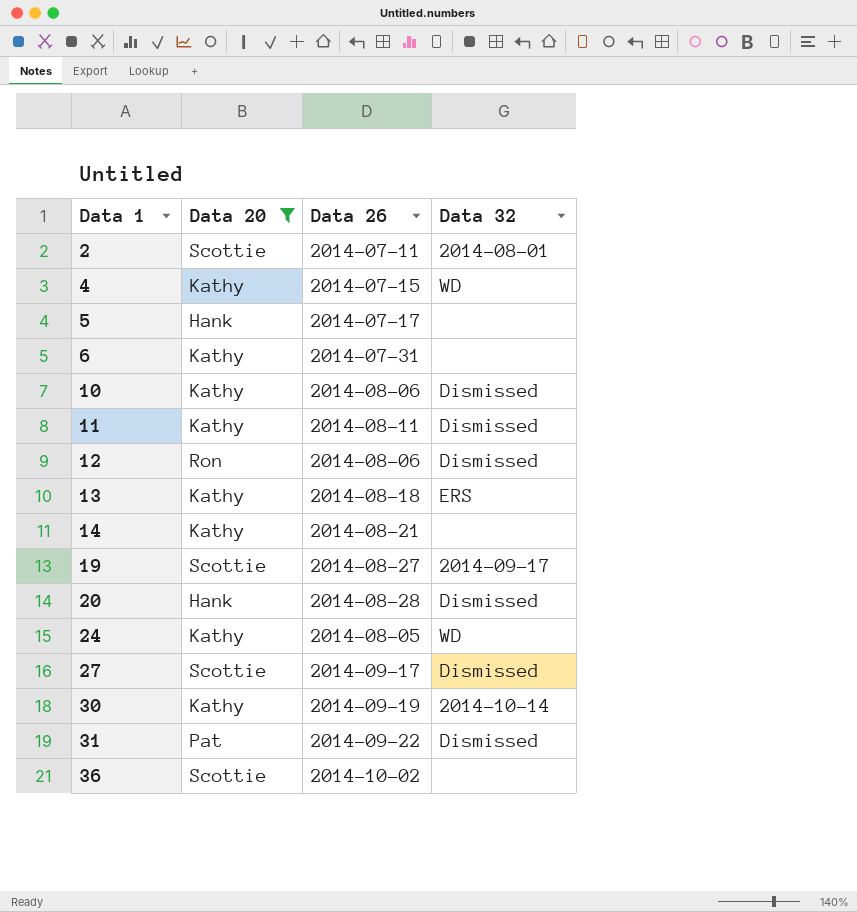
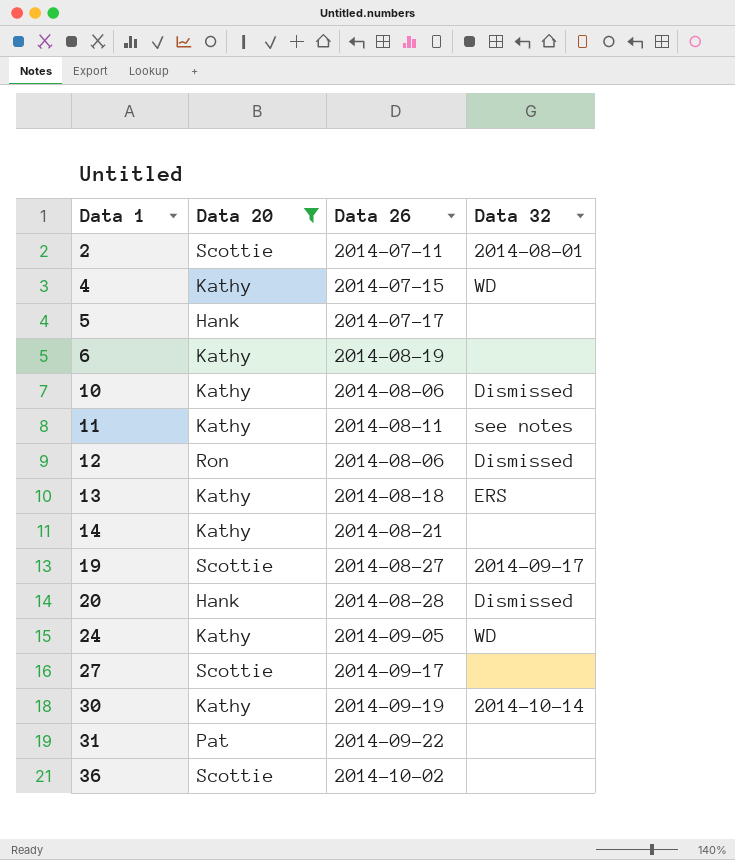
6 | Data 26: 2014-07-31 -> 2014-08-19
11 | Data 32: Dismissed -> see notes
24 | Data 26: 2014-08-05 -> 2014-09-05
27 | Data 32: Dismissed -> none
31 | Data 32: Dismissed -> none

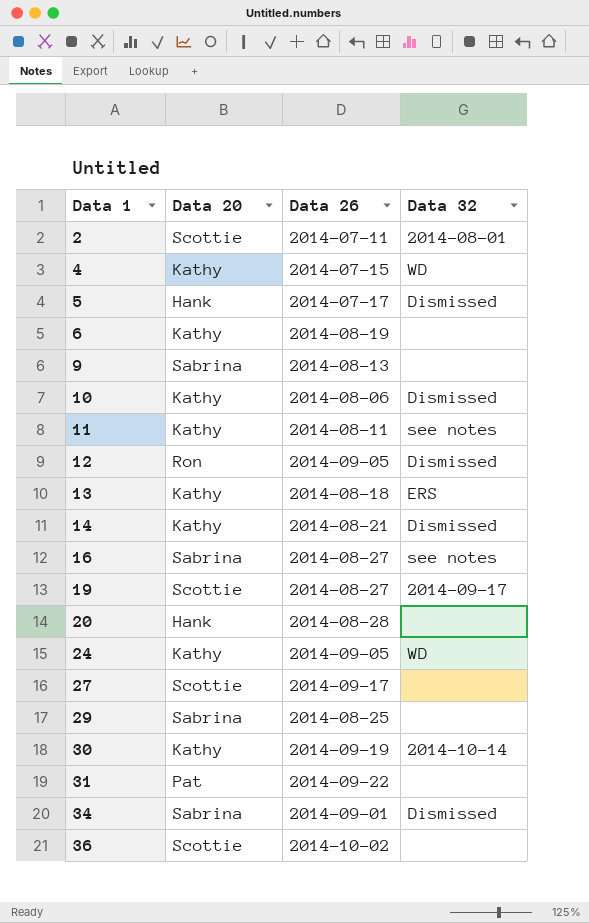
filter: Data 20 != Sabrina -> none
5 | Data 32: none -> Dismissed
12 | Data 26: 2014-08-06 -> 2014-09-05
14 | Data 32: none -> Dismissed
20 | Data 32: Dismissed -> none

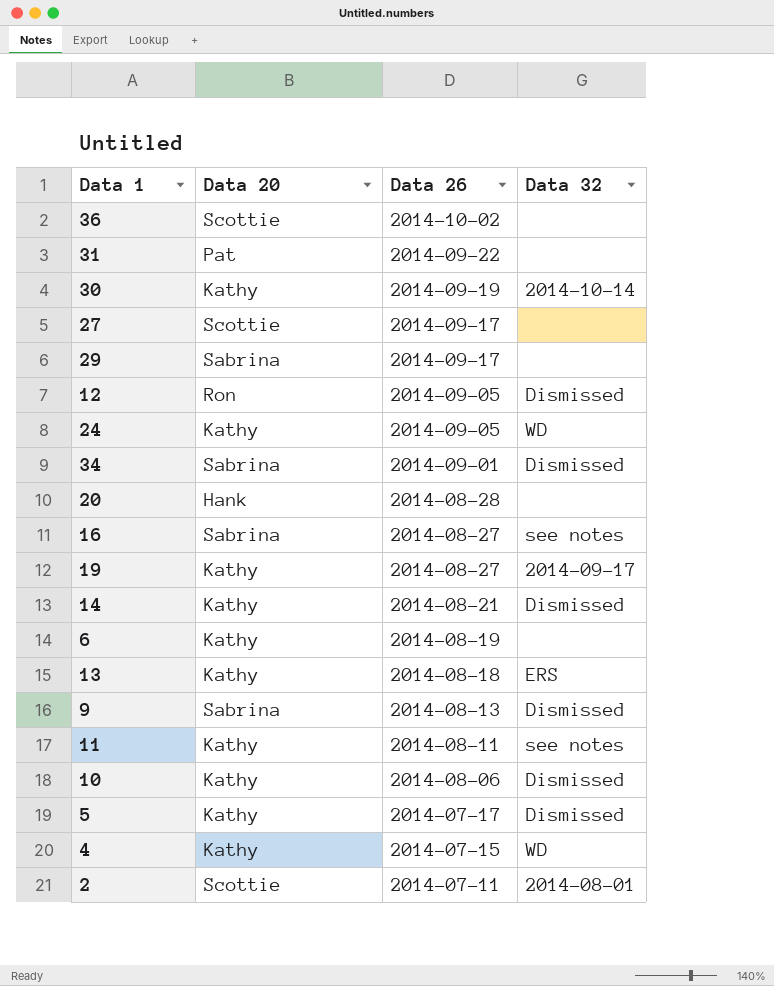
row order: Data 1 ascending -> Data 26 descending
29 | Data 26: 2014-08-25 -> 2014-09-17
19 | Data 20: Scottie -> Kathy
9 | Data 32: none -> Dismissed
5 | Data 20: Hank -> Kathy

